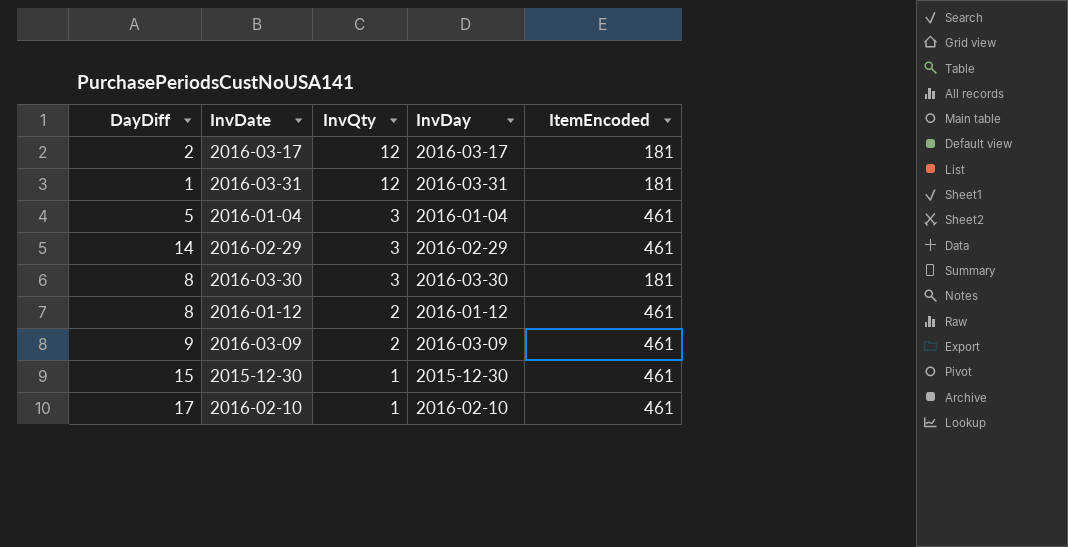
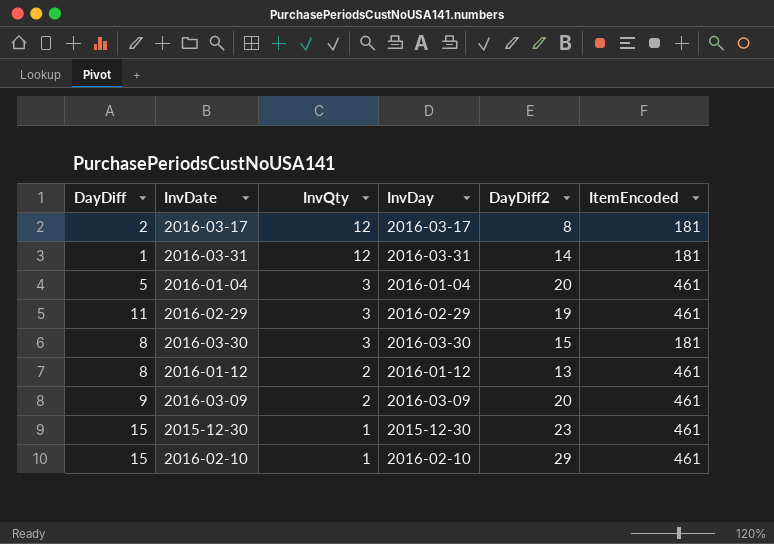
column DayDiff2 | position: none -> 5
2016-02-29 | DayDiff: 14 -> 11
2016-02-10 | DayDiff: 17 -> 15

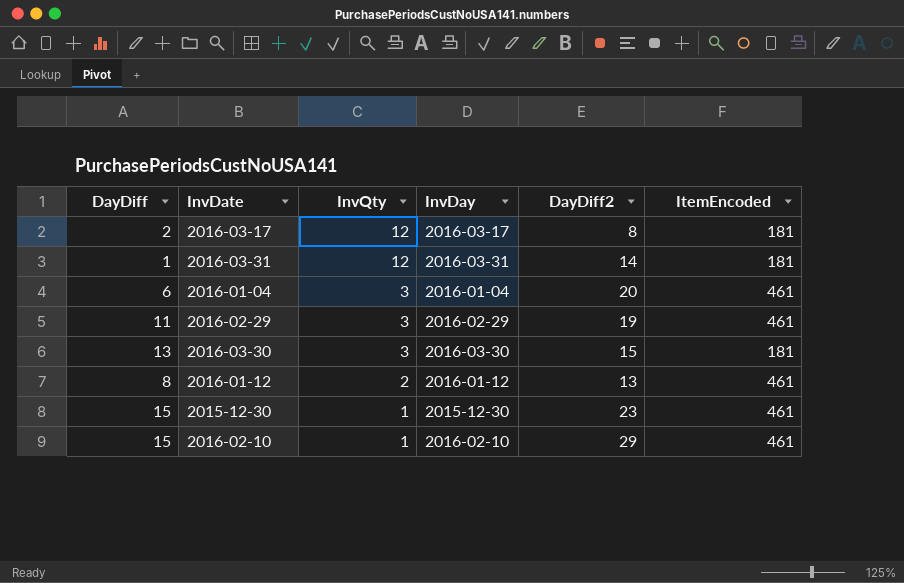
row 2016-03-09: 9 | 2 | 2016-03-09 | 20 | 461 -> none
2016-01-04 | DayDiff: 5 -> 6
2016-03-30 | DayDiff: 8 -> 13

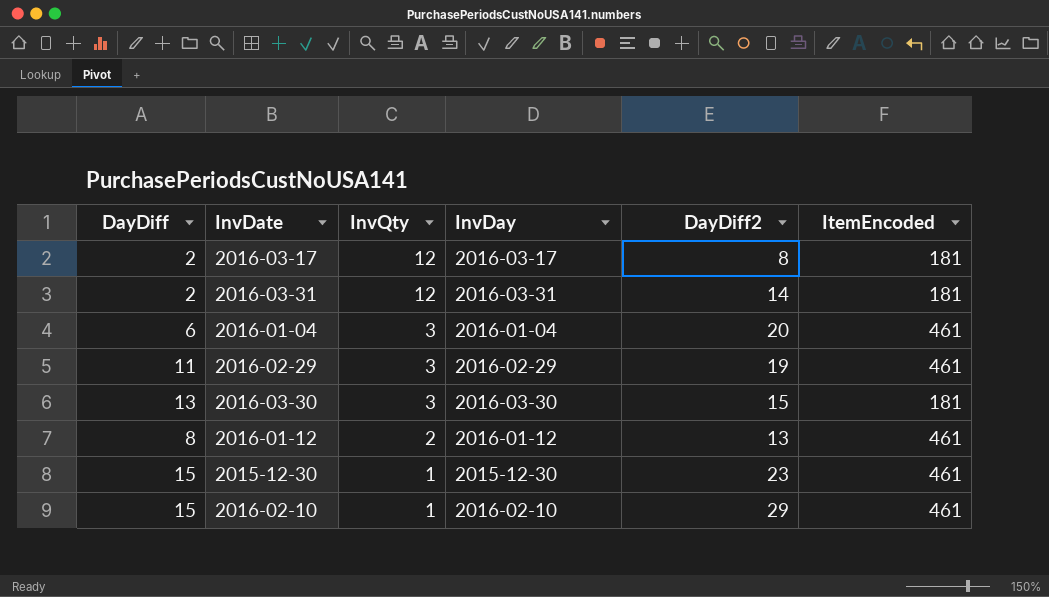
2016-03-31 | DayDiff: 1 -> 2

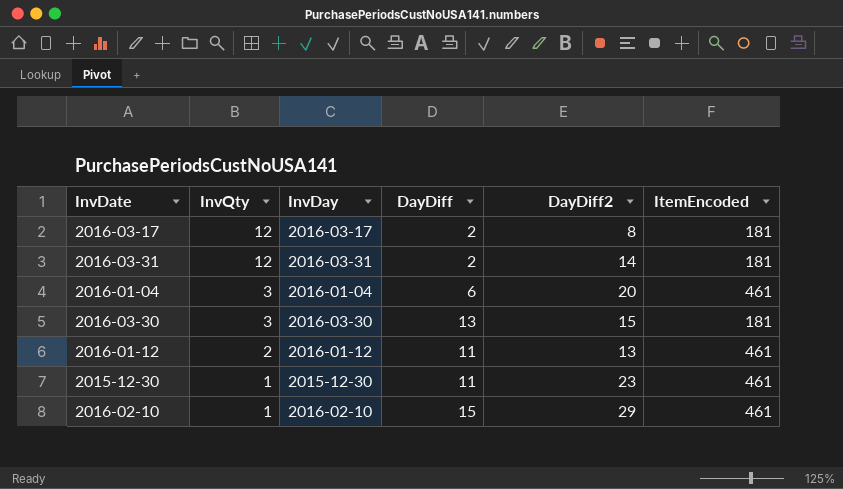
column DayDiff | position: 1 -> 4
row 2016-02-29: 11 | 3 | 2016-02-29 | 19 | 461 -> none
2016-01-12 | DayDiff: 8 -> 11
2015-12-30 | DayDiff: 15 -> 11

